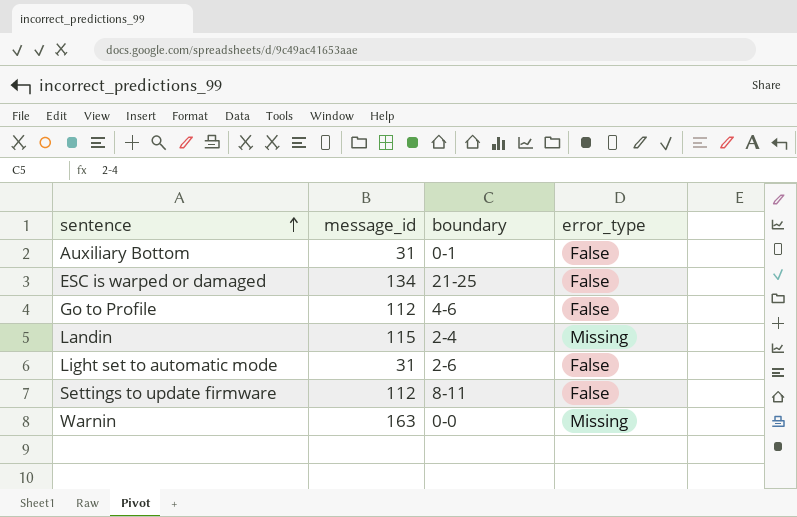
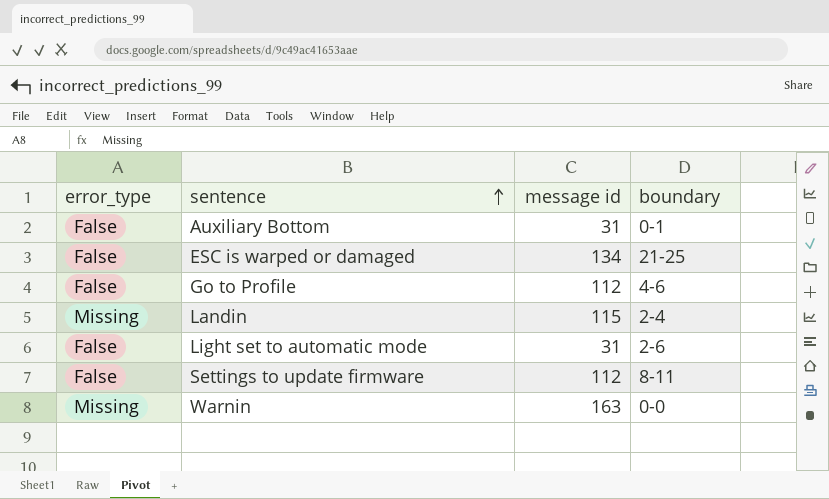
column error_type | position: 4 -> 1
column name: message_id -> message id

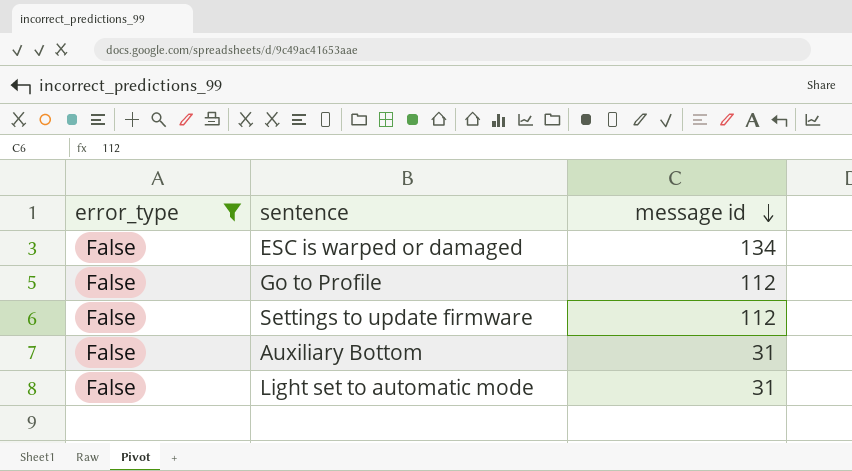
filter: none -> error_type = False
row order: sentence ascending -> message id descending
column boundary | position: 4 -> none

